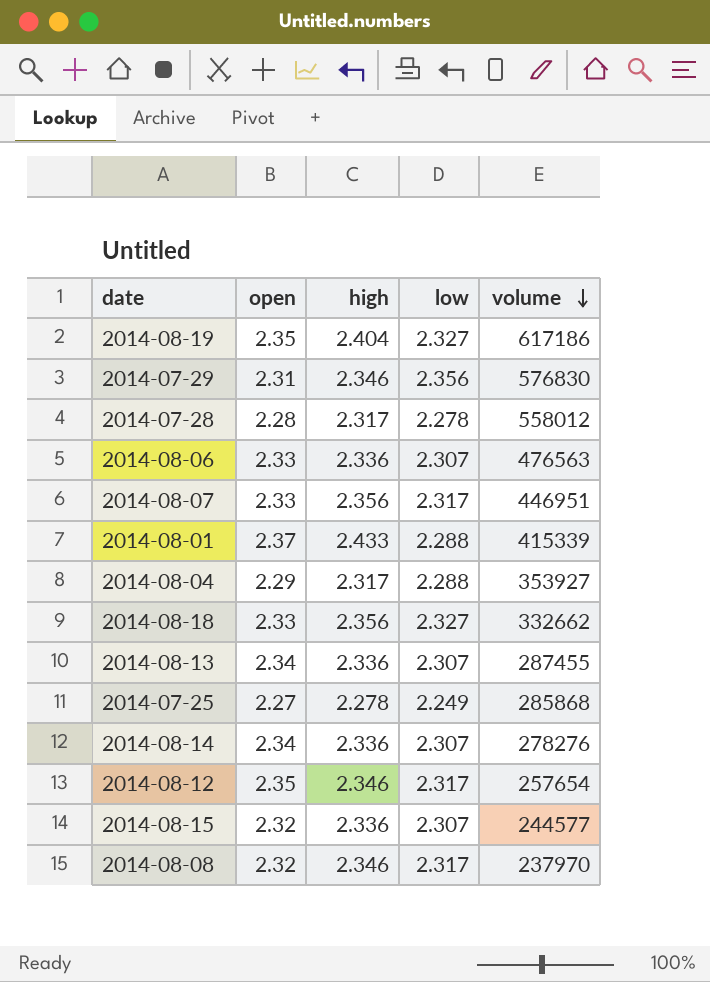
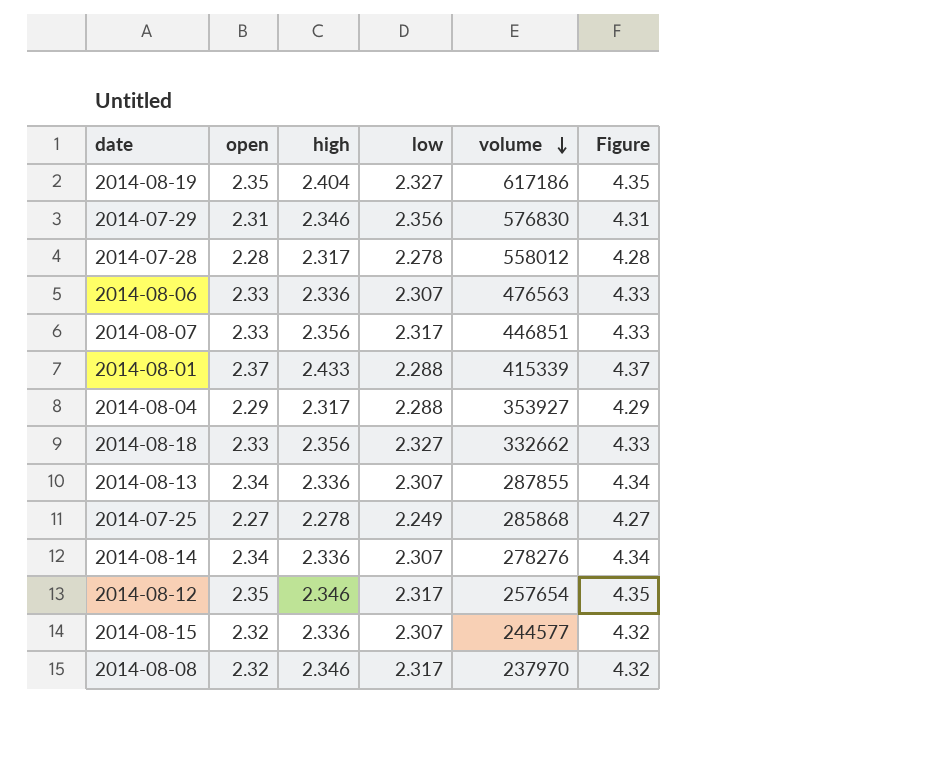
column Figure | formula: none -> [open] + 2
2014-08-07 | volume: 446951 -> 446851
2014-08-13 | volume: 287455 -> 287855

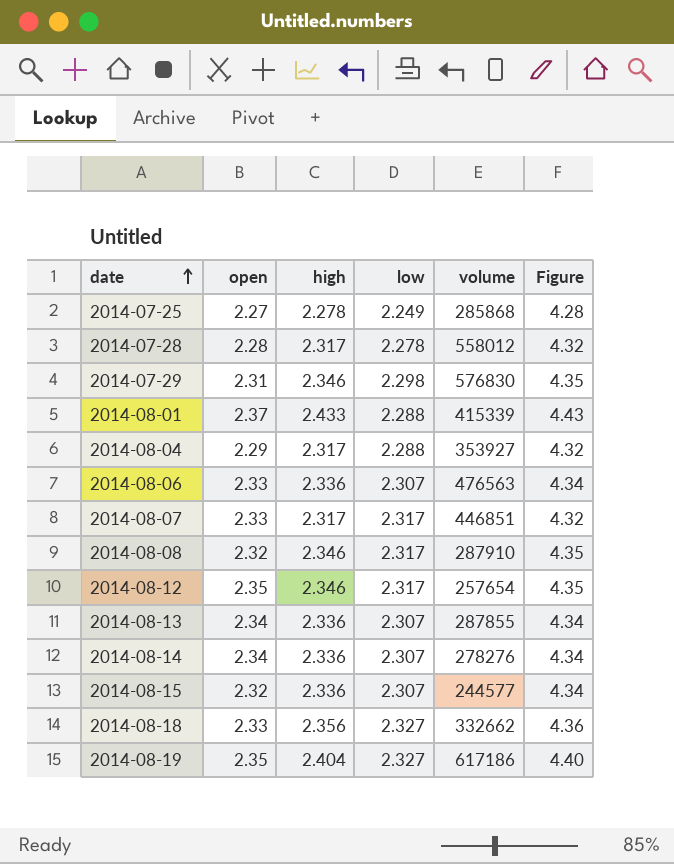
row order: volume descending -> date ascending
column Figure | formula: [open] + 2 -> [high] + 2
2014-07-29 | low: 2.356 -> 2.298
2014-08-07 | high: 2.356 -> 2.317
2014-08-08 | volume: 237970 -> 287910

